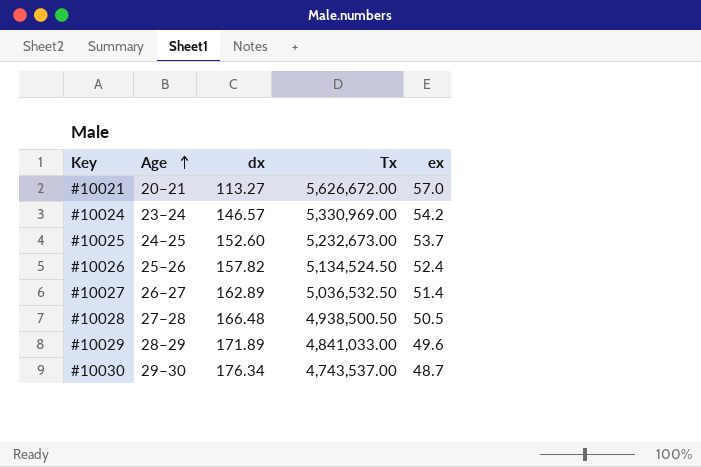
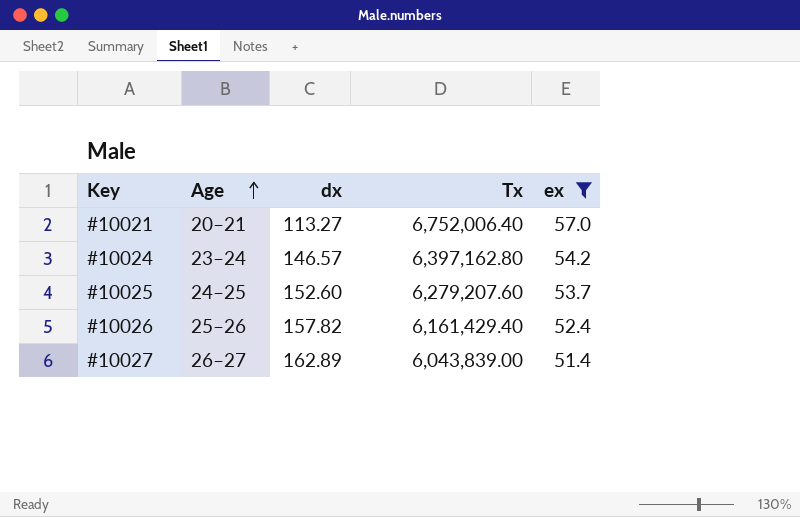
filter: none -> ex >= 51.4
#10021 | Tx: 5,626,672.00 -> 6,752,006.40
#10024 | Tx: 5,330,969.00 -> 6,397,162.80
#10025 | Tx: 5,232,673.00 -> 6,279,207.60
#10026 | Tx: 5,134,524.50 -> 6,161,429.40
#10027 | Tx: 5,036,532.50 -> 6,043,839.00

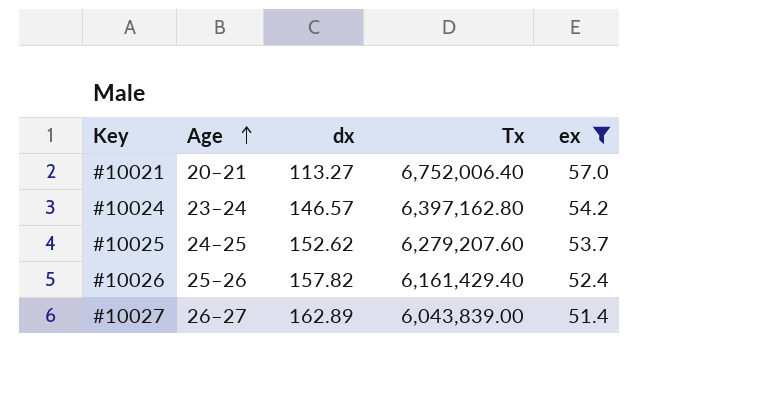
#10025 | dx: 152.60 -> 152.62

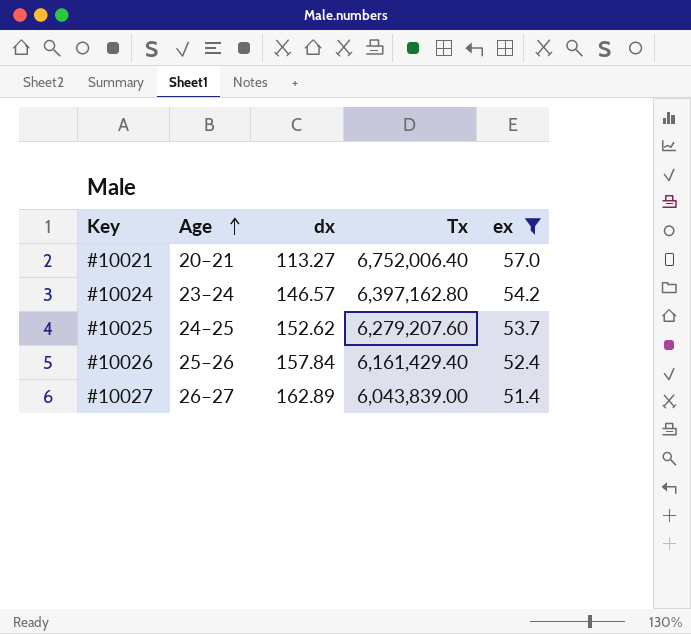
#10026 | dx: 157.82 -> 157.84

